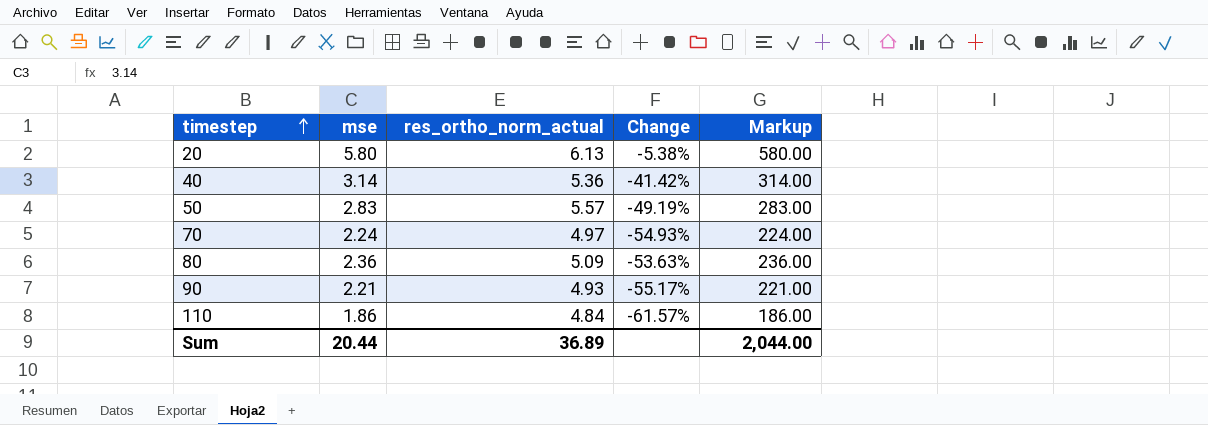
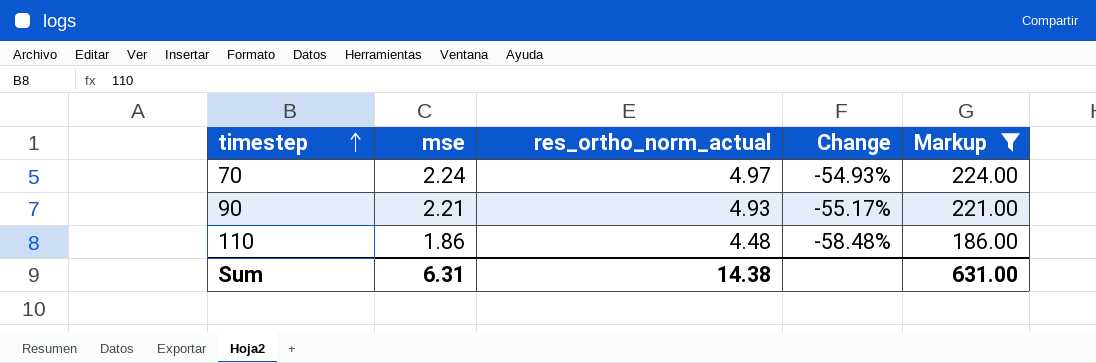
filter: none -> Markup <= 224.00
110 | res_ortho_norm_actual: 4.84 -> 4.48
110 | Change: -61.57% -> -58.48%
Sum | mse: 20.44 -> 6.31
Sum | res_ortho_norm_actual: 36.89 -> 14.38
Sum | Markup: 2,044.00 -> 631.00

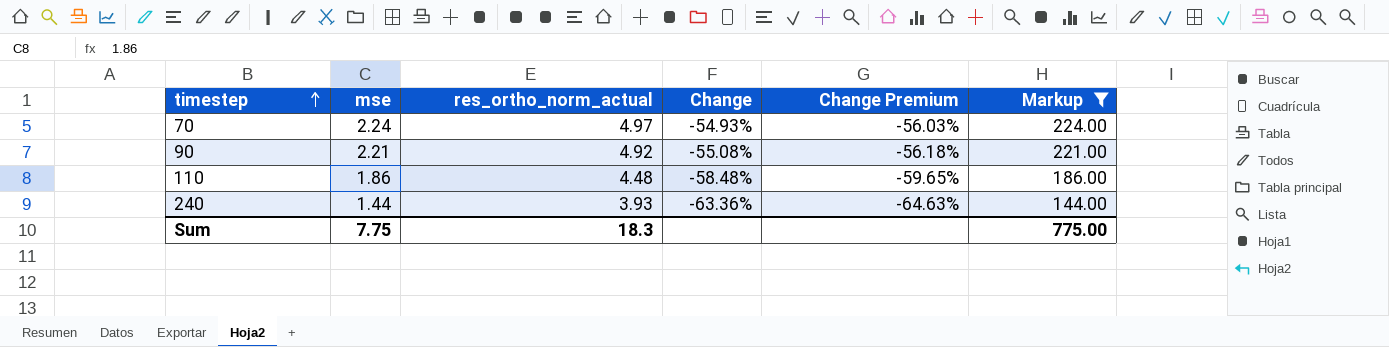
column Change Premium | formula: none -> [Change] * 1.02
90 | res_ortho_norm_actual: 4.93 -> 4.92
90 | Change: -55.17% -> -55.08%
row 240: none -> 1.44 | 3.93 | -63.36% | -64.63% | 144.00
Sum | mse: 6.31 -> 7.75
Sum | res_ortho_norm_actual: 14.38 -> 18.3
Sum | Markup: 631.00 -> 775.00

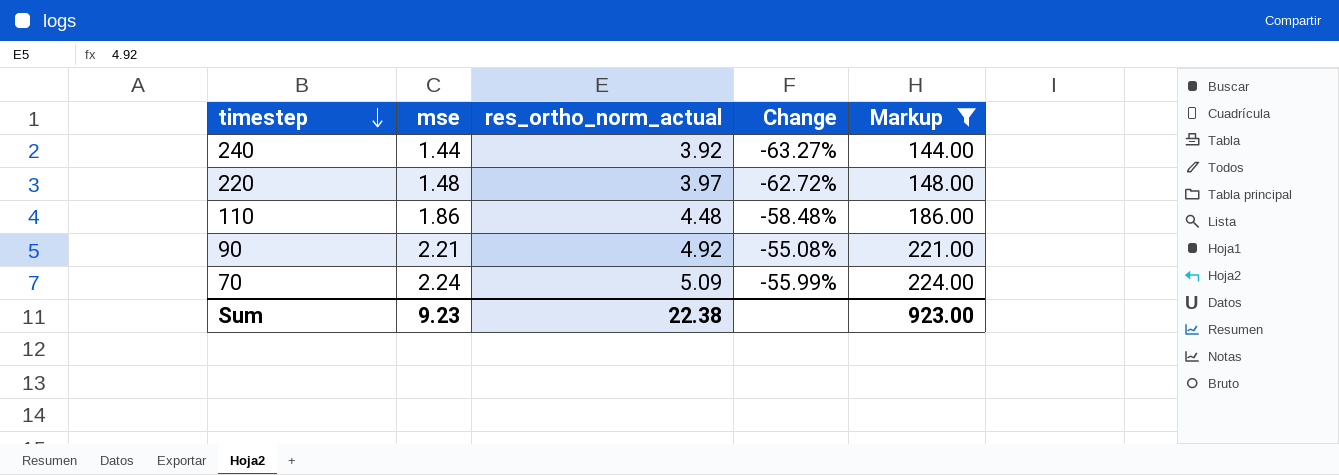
row order: timestep ascending -> timestep descending
column Change Premium | formula: [Change] * 1.02 -> none
240 | res_ortho_norm_actual: 3.93 -> 3.92
240 | Change: -63.36% -> -63.27%
row 220: none -> 1.48 | 3.97 | -62.72% | 148.00
70 | res_ortho_norm_actual: 4.97 -> 5.09
70 | Change: -54.93% -> -55.99%
Sum | mse: 7.75 -> 9.23
Sum | res_ortho_norm_actual: 18.3 -> 22.38
Sum | Markup: 775.00 -> 923.00

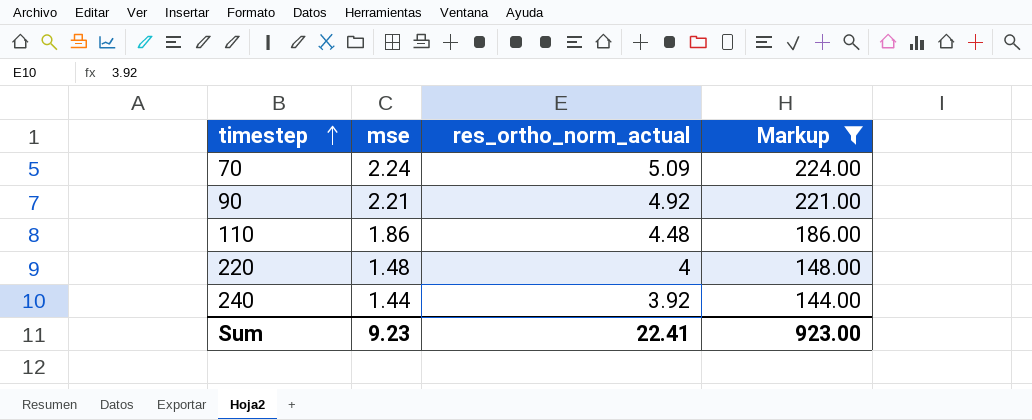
row order: timestep descending -> timestep ascending
column Change | formula: ([mse] - [res_ortho_norm_actual]) / [res_ortho_norm_actual] -> none
220 | res_ortho_norm_actual: 3.97 -> 4
Sum | res_ortho_norm_actual: 22.38 -> 22.41

